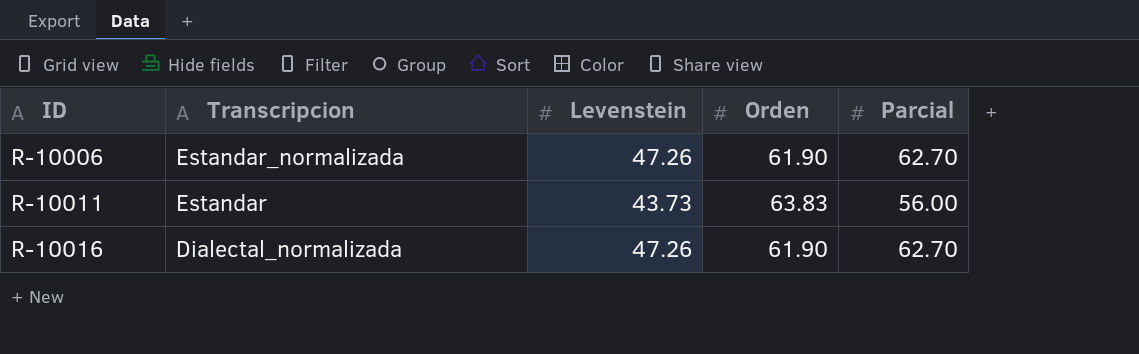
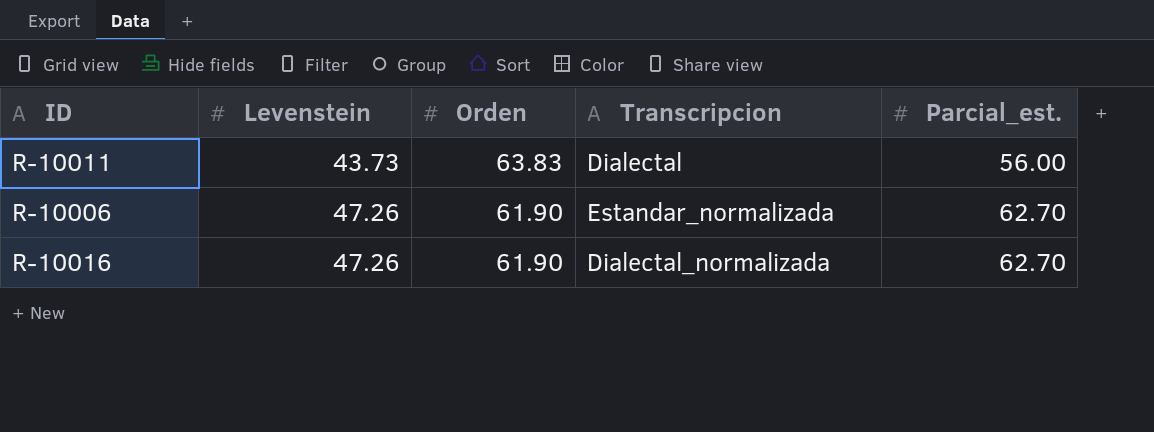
row order: ID ascending -> Levenstein ascending
column Transcripcion | position: 2 -> 4
column name: Parcial -> Parcial_est.
R-10011 | Transcripcion: Estandar -> Dialectal

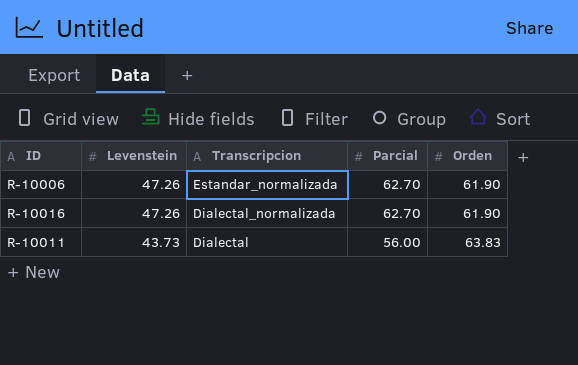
row order: Levenstein ascending -> Levenstein descending
column name: Parcial_est. -> Parcial
column Orden | position: 3 -> 5

